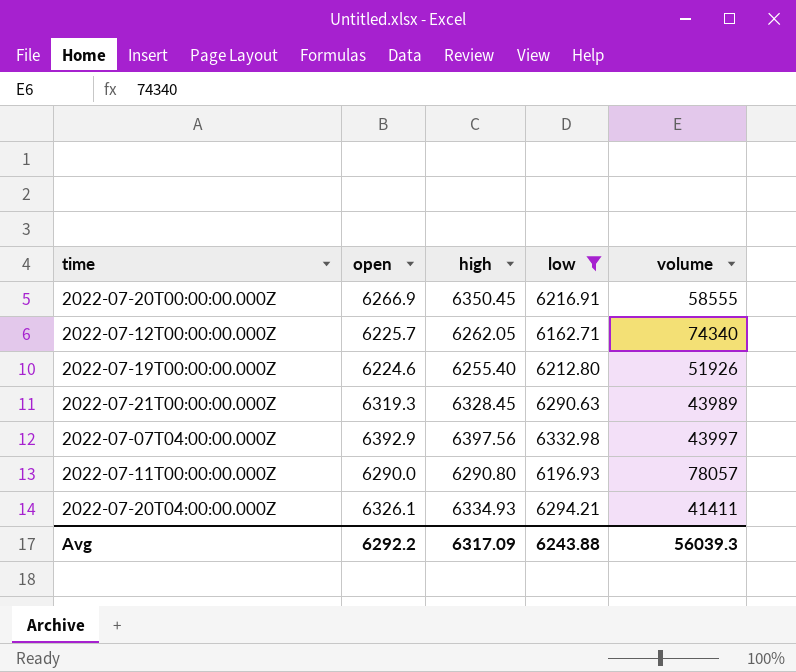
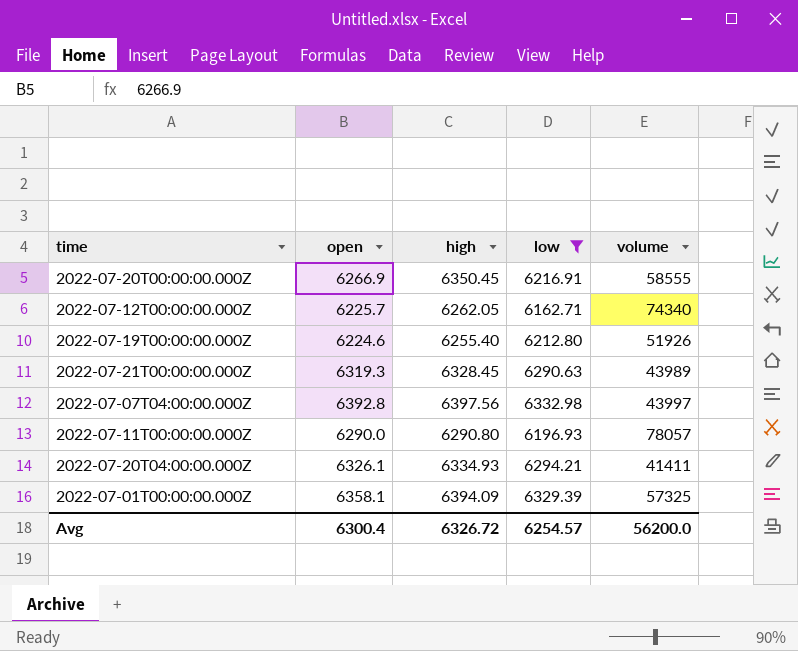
2022-07-07T04:00:00.000Z | open: 6392.9 -> 6392.8
row 2022-07-01T00:00:00.000Z: none -> 6358.1 | 6394.09 | 6329.39 | 57325
Avg | open: 6292.2 -> 6300.4
Avg | high: 6317.09 -> 6326.72
Avg | low: 6243.88 -> 6254.57
Avg | volume: 56039.3 -> 56200.0

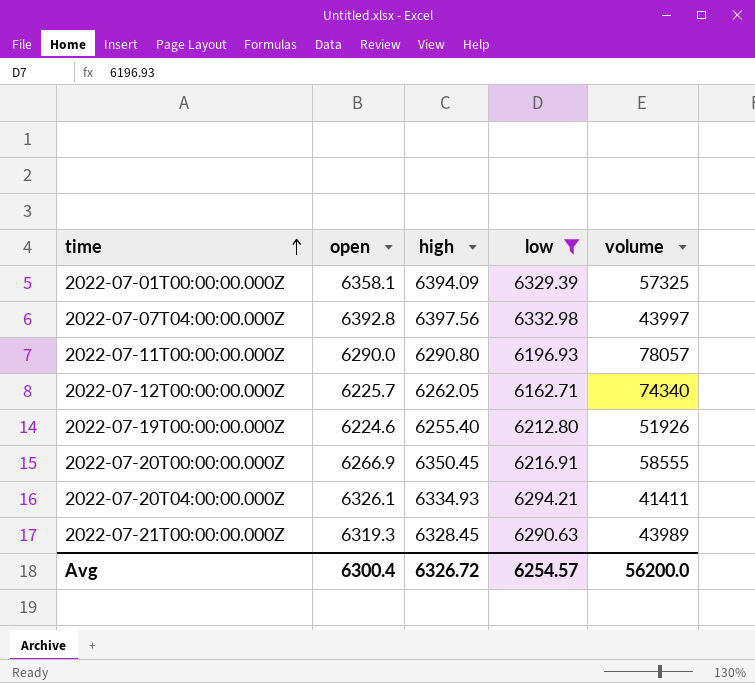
row order: none -> time ascending

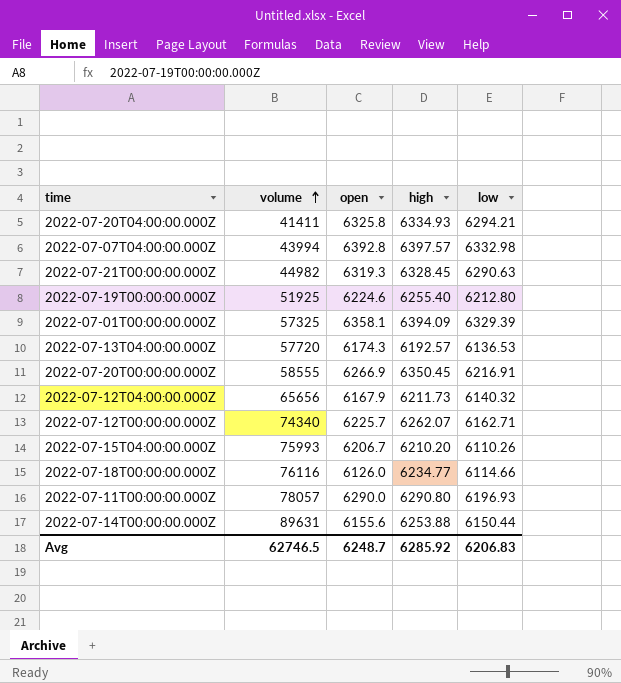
filter: low >= 6162.71 -> none
row order: time ascending -> volume ascending
column volume | position: 5 -> 2
2022-07-20T04:00:00.000Z | open: 6326.1 -> 6325.8
2022-07-07T04:00:00.000Z | volume: 43997 -> 43994
2022-07-07T04:00:00.000Z | high: 6397.56 -> 6397.57
2022-07-21T00:00:00.000Z | volume: 43989 -> 44982
2022-07-19T00:00:00.000Z | volume: 51926 -> 51925
2022-07-12T00:00:00.000Z | high: 6262.05 -> 6262.07
Avg | volume: 56200.0 -> 62746.5
Avg | open: 6300.4 -> 6248.7
Avg | high: 6326.72 -> 6285.92
Avg | low: 6254.57 -> 6206.83

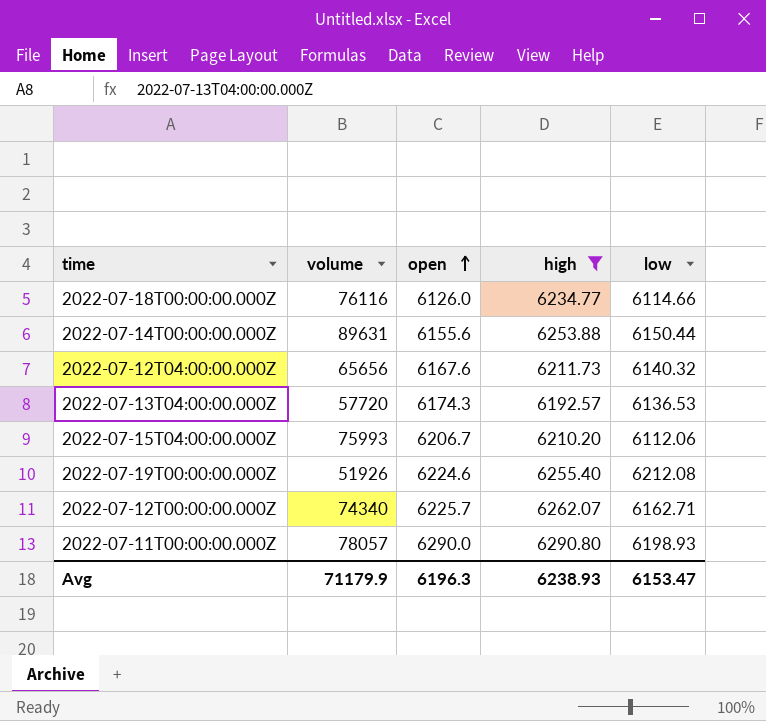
filter: none -> high <= 6290.80
row order: volume ascending -> open ascending
2022-07-12T04:00:00.000Z | open: 6167.9 -> 6167.6
2022-07-15T04:00:00.000Z | low: 6110.26 -> 6112.06
2022-07-19T00:00:00.000Z | volume: 51925 -> 51926
2022-07-19T00:00:00.000Z | low: 6212.80 -> 6212.08
2022-07-11T00:00:00.000Z | low: 6196.93 -> 6198.93
Avg | volume: 62746.5 -> 71179.9
Avg | open: 6248.7 -> 6196.3
Avg | high: 6285.92 -> 6238.93
Avg | low: 6206.83 -> 6153.47

